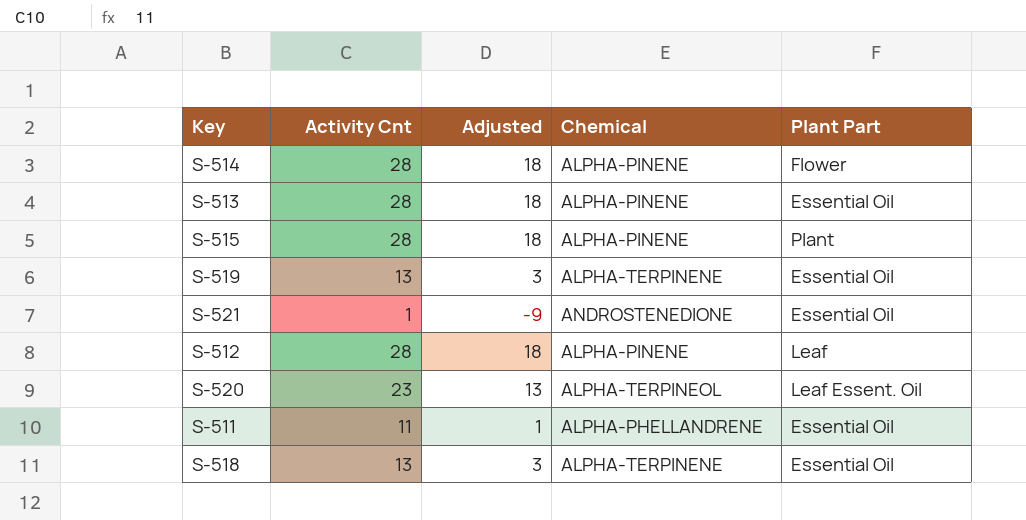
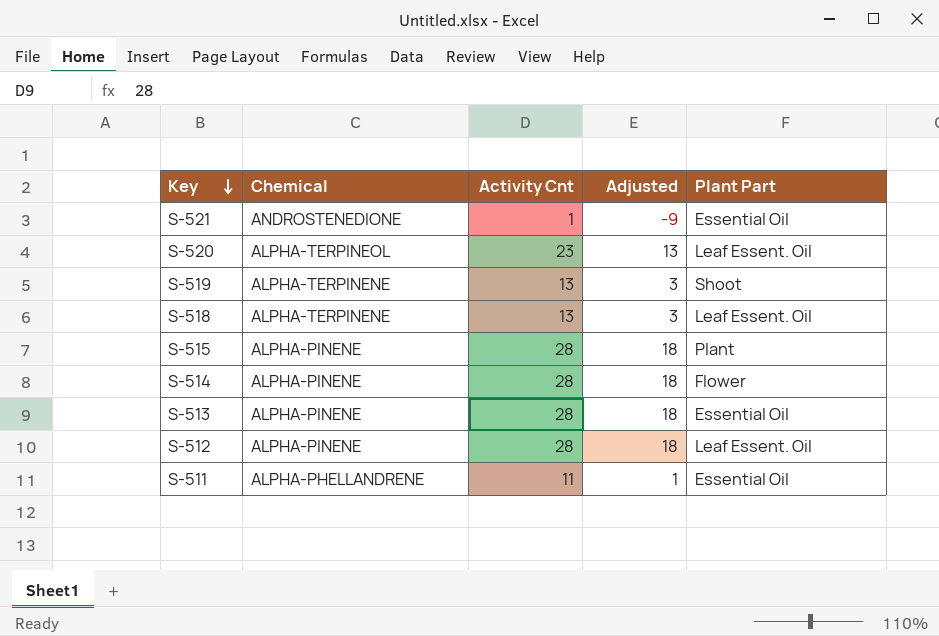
row order: none -> Key descending
column Chemical | position: 4 -> 2
S-519 | Plant Part: Essential Oil -> Shoot
S-518 | Plant Part: Essential Oil -> Leaf Essent. Oil
S-512 | Plant Part: Leaf -> Leaf Essent. Oil

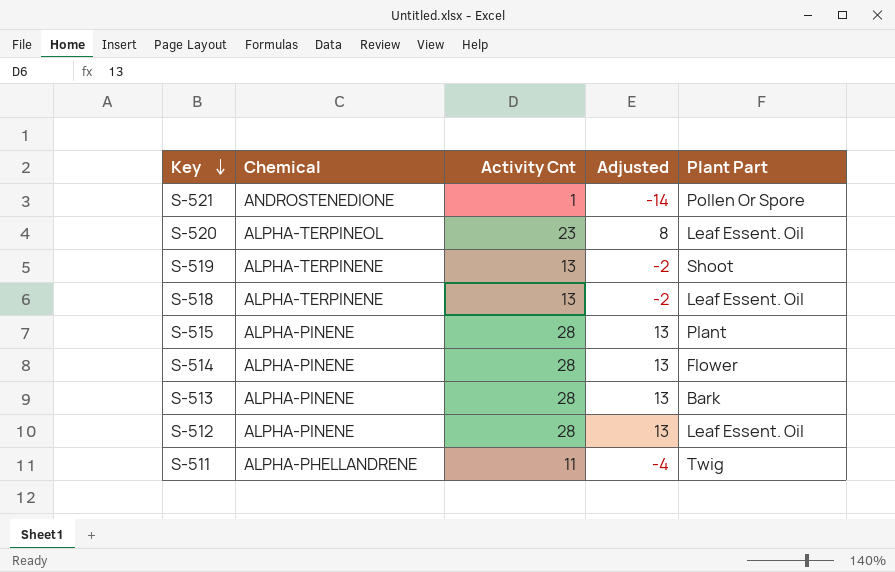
column Adjusted | formula: [Activity Cnt] - 10 -> [Activity Cnt] - 15
S-521 | Plant Part: Essential Oil -> Pollen Or Spore
S-513 | Plant Part: Essential Oil -> Bark
S-511 | Plant Part: Essential Oil -> Twig

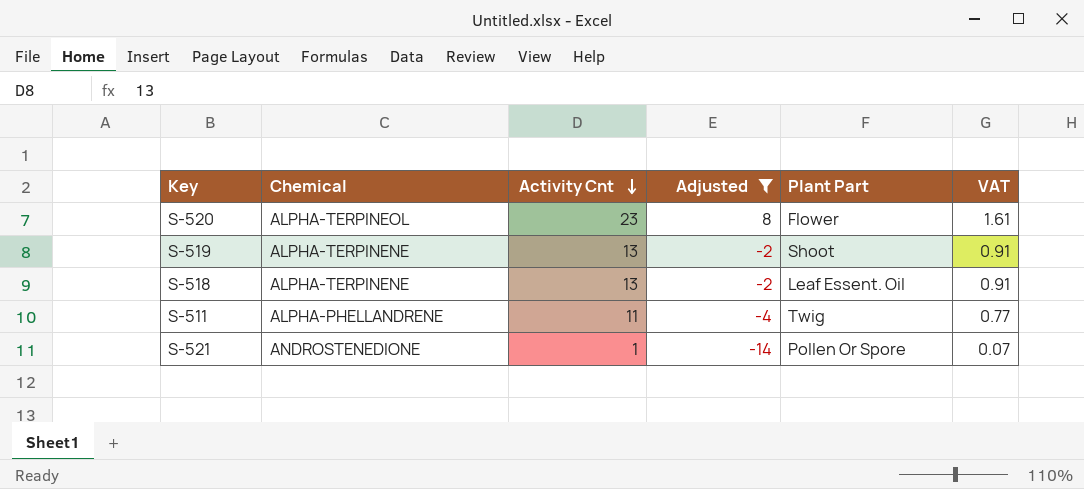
filter: none -> Adjusted != 13
row order: Key descending -> Activity Cnt descending
column VAT | formula: none -> [Activity Cnt] * 0.07
S-520 | Plant Part: Leaf Essent. Oil -> Flower

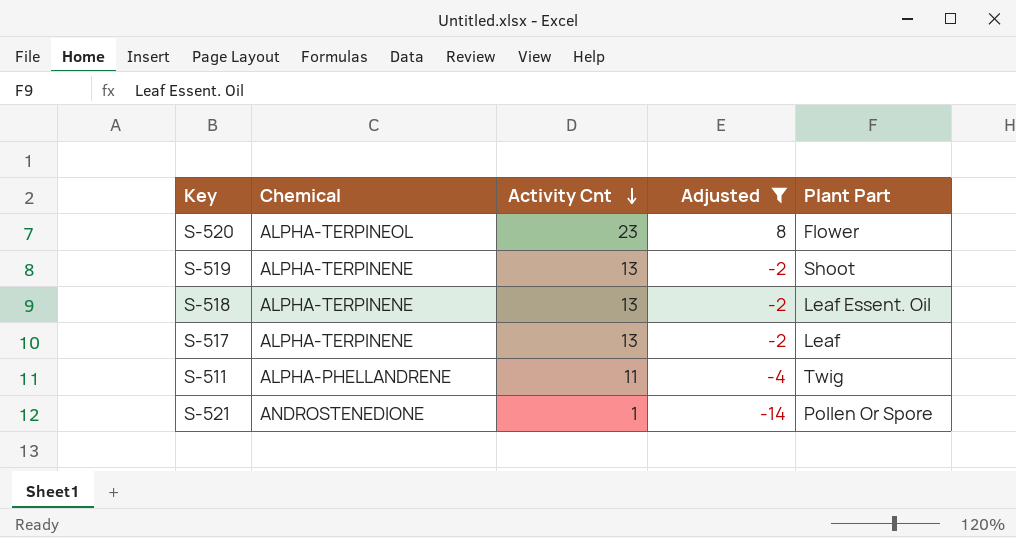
column VAT | formula: [Activity Cnt] * 0.07 -> none
row S-517: none -> ALPHA-TERPINENE | 13 | -2 | Leaf

